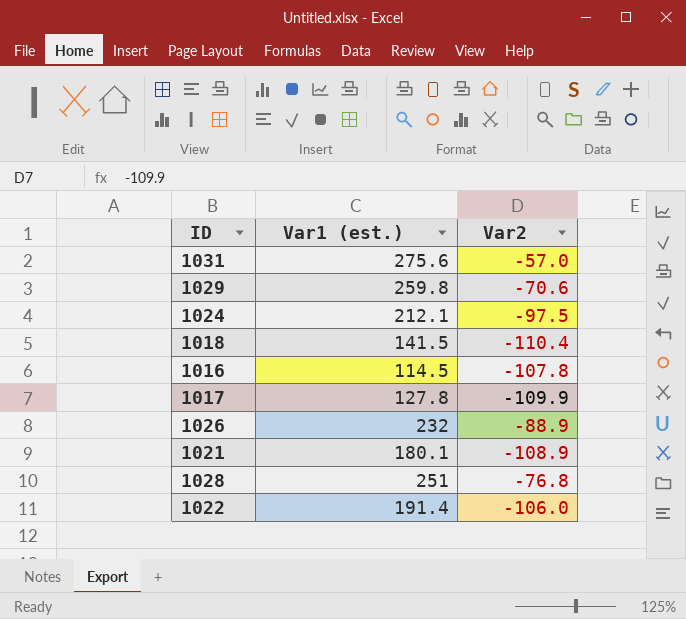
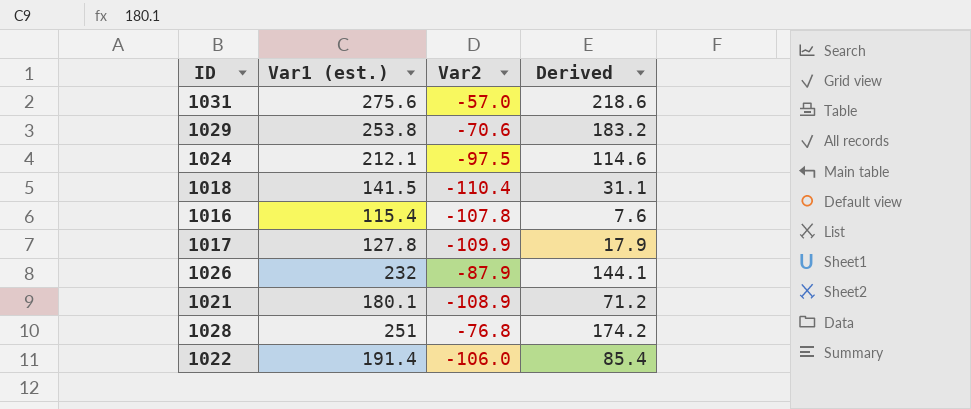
column Derived | formula: none -> [Var1 (est.)] + [Var2]
1029 | Var1 (est.): 259.8 -> 253.8
1016 | Var1 (est.): 114.5 -> 115.4
1026 | Var2: -88.9 -> -87.9

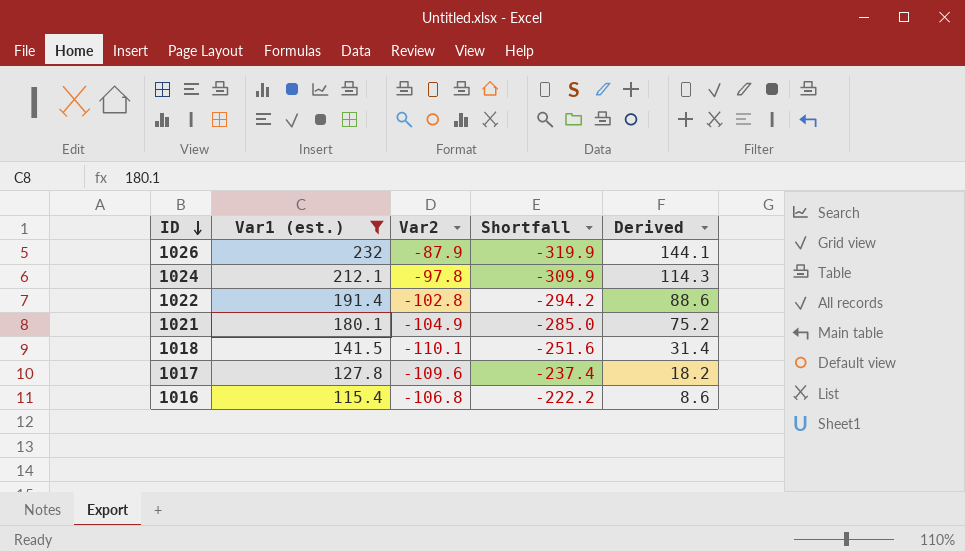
filter: none -> Var1 (est.) <= 232
row order: none -> ID descending
column Shortfall | formula: none -> [Var2] - [Var1 (est.)]
1024 | Var2: -97.5 -> -97.8
1024 | Derived: 114.6 -> 114.3
1022 | Var2: -106.0 -> -102.8
1022 | Derived: 85.4 -> 88.6
1021 | Var2: -108.9 -> -104.9
1021 | Derived: 71.2 -> 75.2
1018 | Var2: -110.4 -> -110.1
1018 | Derived: 31.1 -> 31.4
1017 | Var2: -109.9 -> -109.6
1017 | Derived: 17.9 -> 18.2
1016 | Var2: -107.8 -> -106.8
1016 | Derived: 7.6 -> 8.6

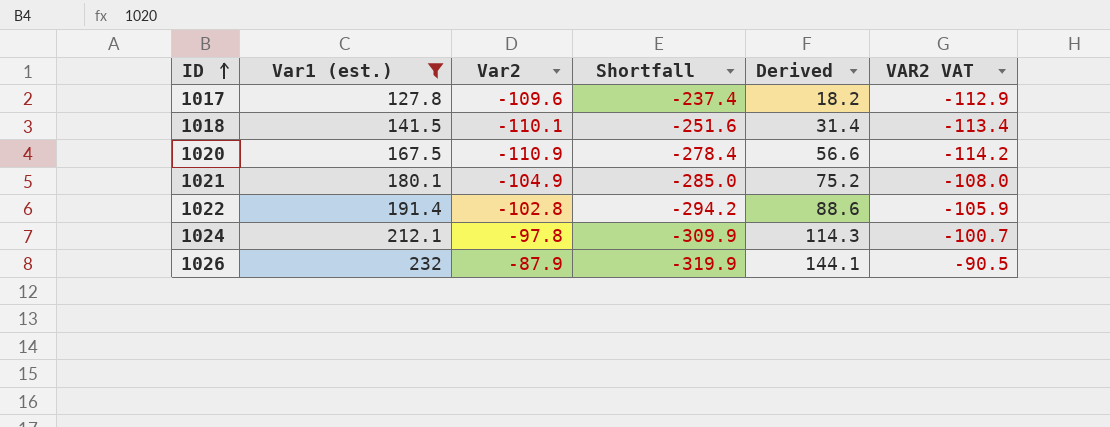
row order: ID descending -> ID ascending
column VAR2 VAT | formula: none -> [Var2] * 1.03
row 1016: 115.4 | -106.8 | -222.2 | 8.6 -> none
row 1020: none -> 167.5 | -110.9 | -278.4 | 56.6 | -114.2

